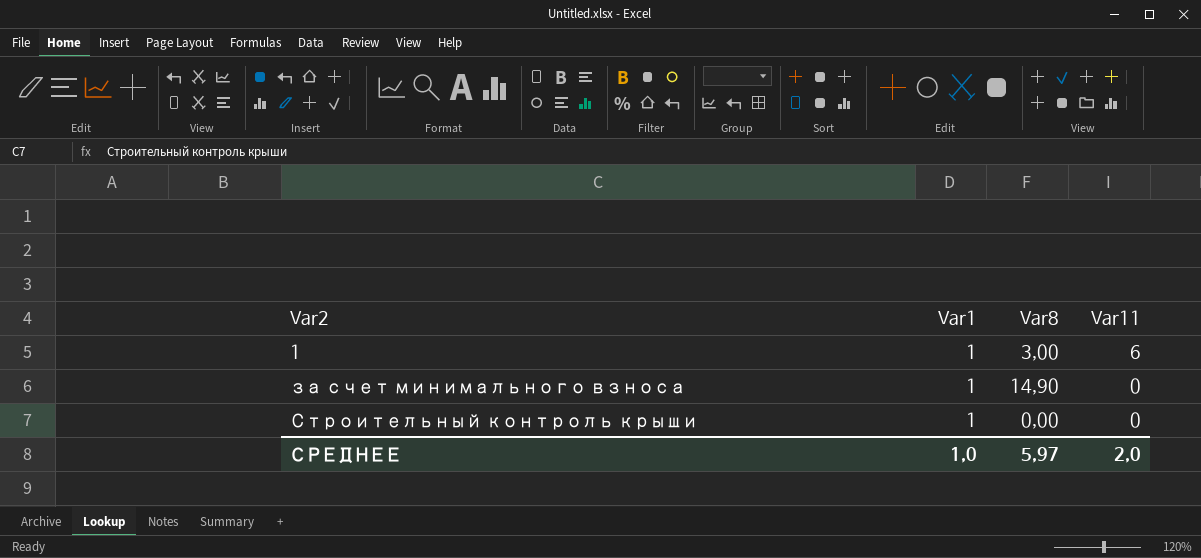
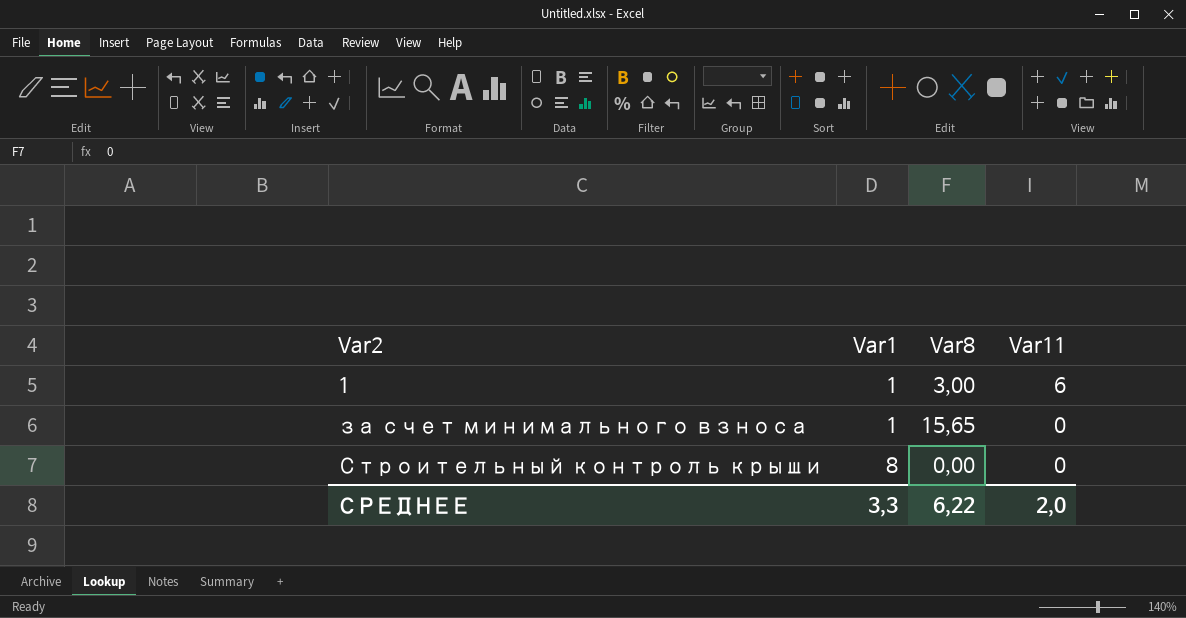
за счет минимального взноса | Var8: 14,90 -> 15,65
Строительный контроль крыши | Var1: 1 -> 8
СРЕДНЕЕ | Var1: 1,0 -> 3,3
СРЕДНЕЕ | Var8: 5,97 -> 6,22

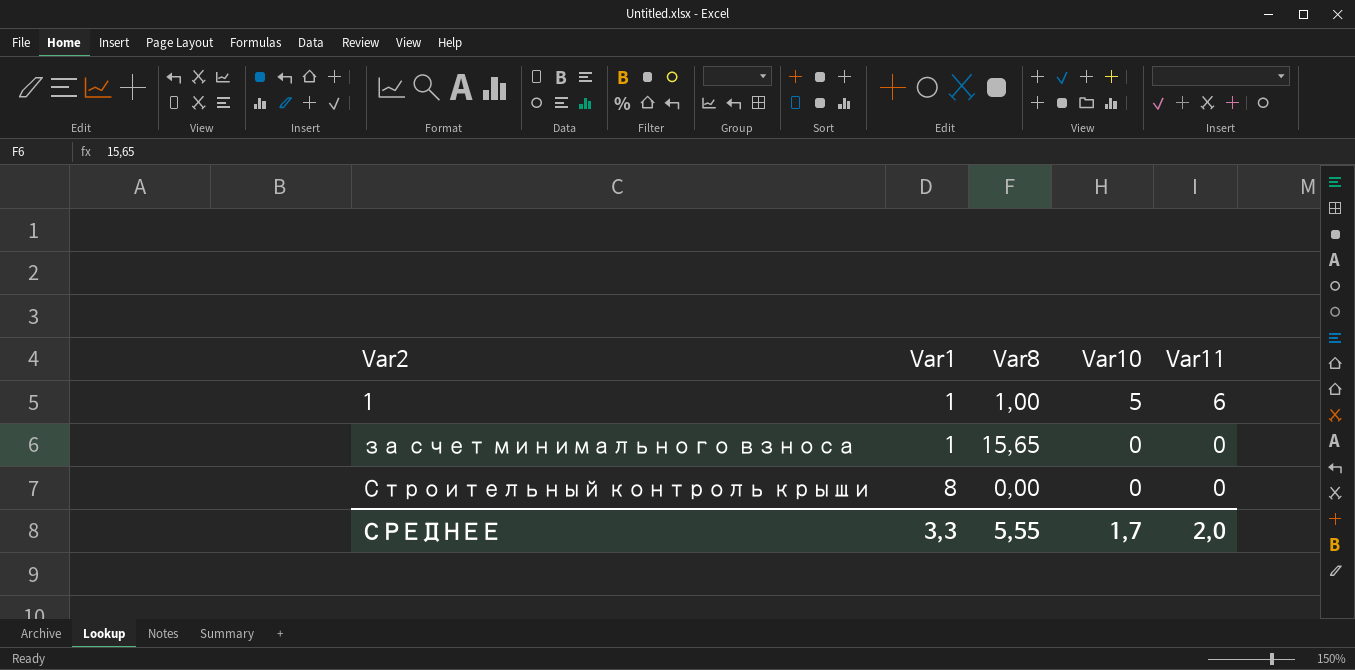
column Var10 | position: none -> 4
1 | Var8: 3,00 -> 1,00
СРЕДНЕЕ | Var8: 6,22 -> 5,55

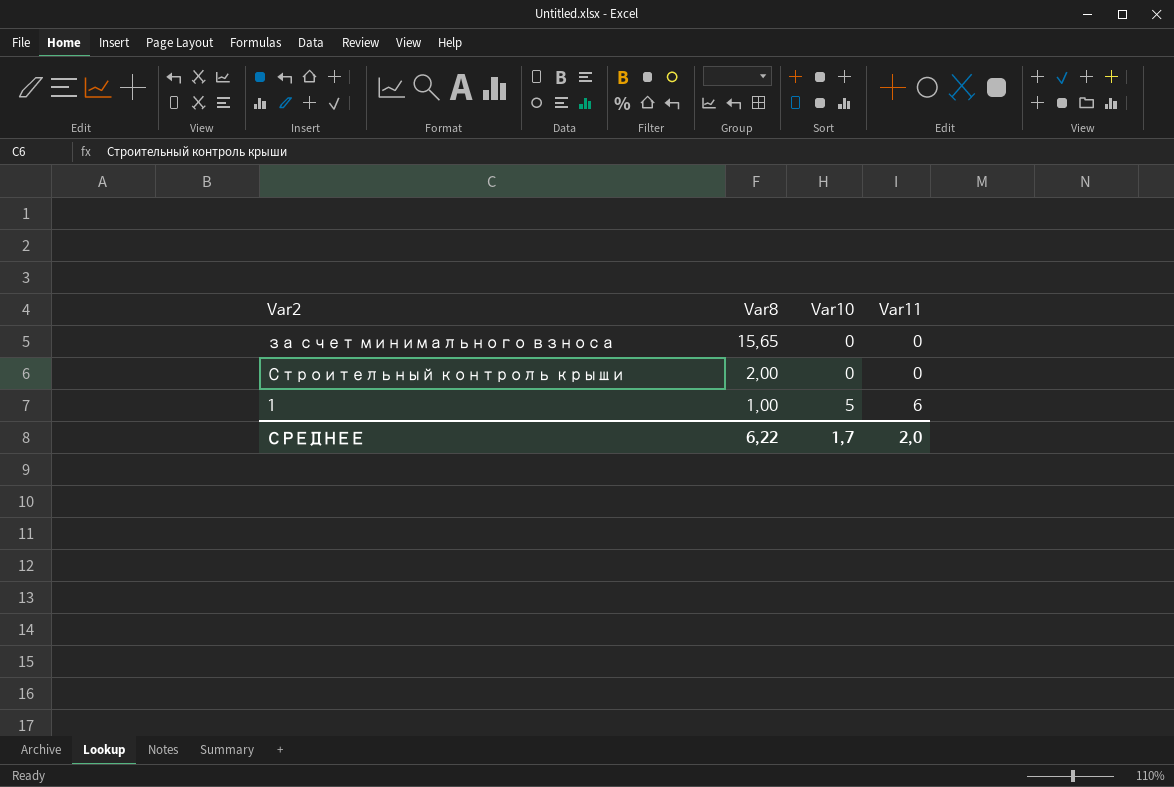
row order: Var2 ascending -> Var8 descending
column Var1 | position: 2 -> none
Строительный контроль крыши | Var8: 0,00 -> 2,00
СРЕДНЕЕ | Var8: 5,55 -> 6,22

